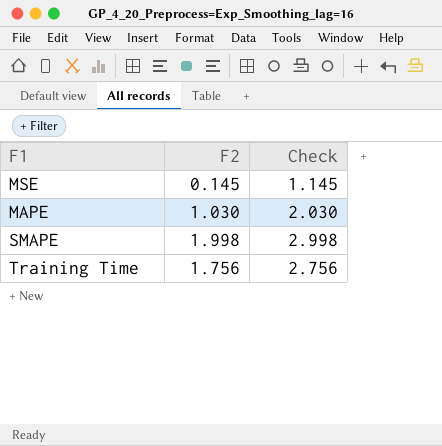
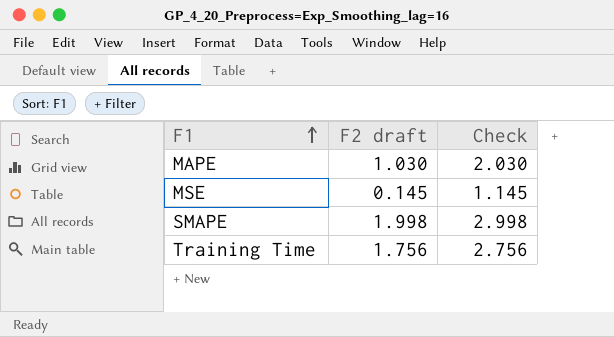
row order: none -> F1 ascending
column name: F2 -> F2 draft

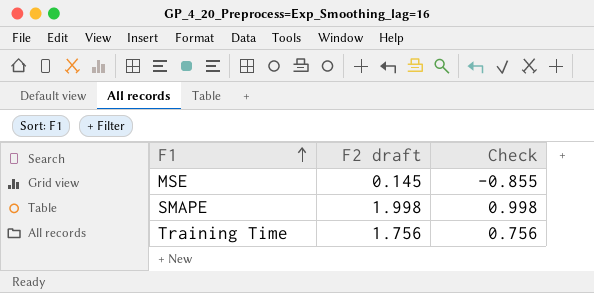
column Check | formula: [F2 draft] + 1 -> [F2 draft] - 1
row MAPE: 1.030 | 2.030 -> none

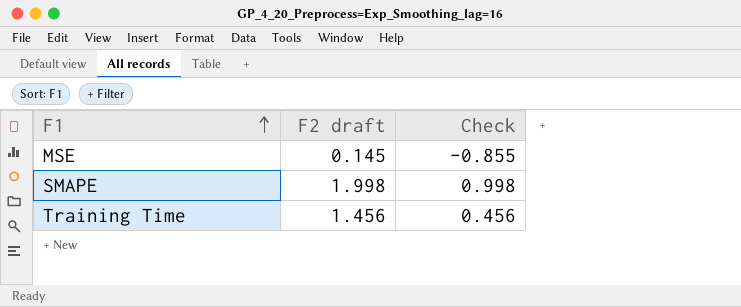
Training Time | F2 draft: 1.756 -> 1.456
Training Time | Check: 0.756 -> 0.456

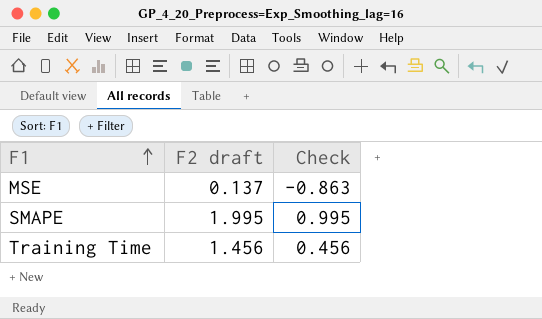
MSE | F2 draft: 0.145 -> 0.137
MSE | Check: -0.855 -> -0.863
SMAPE | F2 draft: 1.998 -> 1.995
SMAPE | Check: 0.998 -> 0.995

